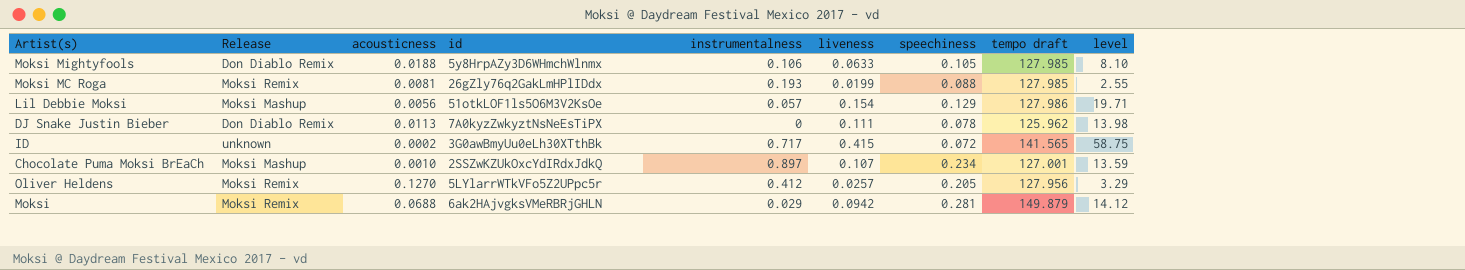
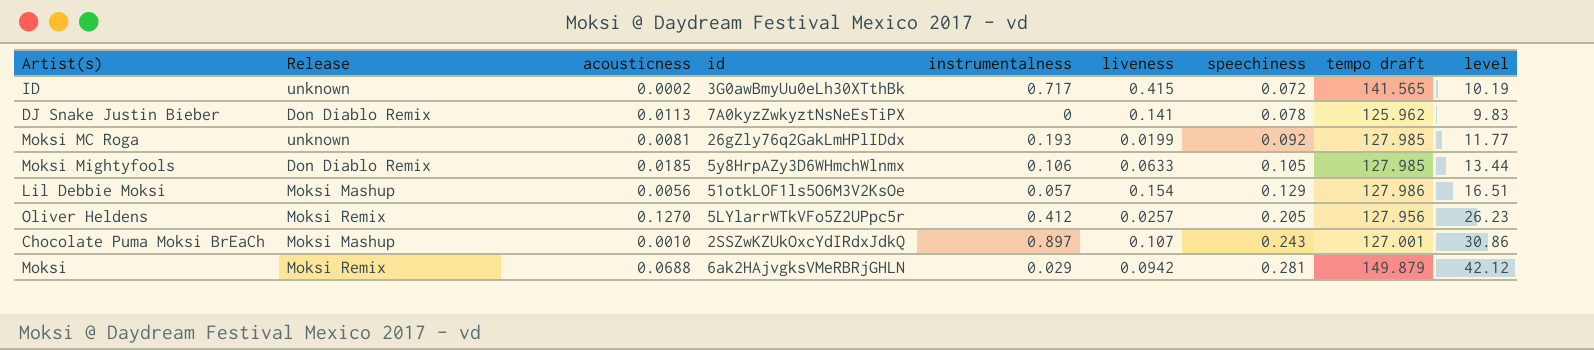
row order: none -> speechiness ascending
column level | formula: [liveness] * [tempo draft] -> [speechiness] * [tempo draft]
DJ Snake Justin Bieber | liveness: 0.111 -> 0.141
Moksi MC Roga | Release: Moksi Remix -> unknown
Moksi MC Roga | speechiness: 0.088 -> 0.092
Moksi Mightyfools | acousticness: 0.0188 -> 0.0185
Chocolate Puma Moksi BrEaCh | speechiness: 0.234 -> 0.243

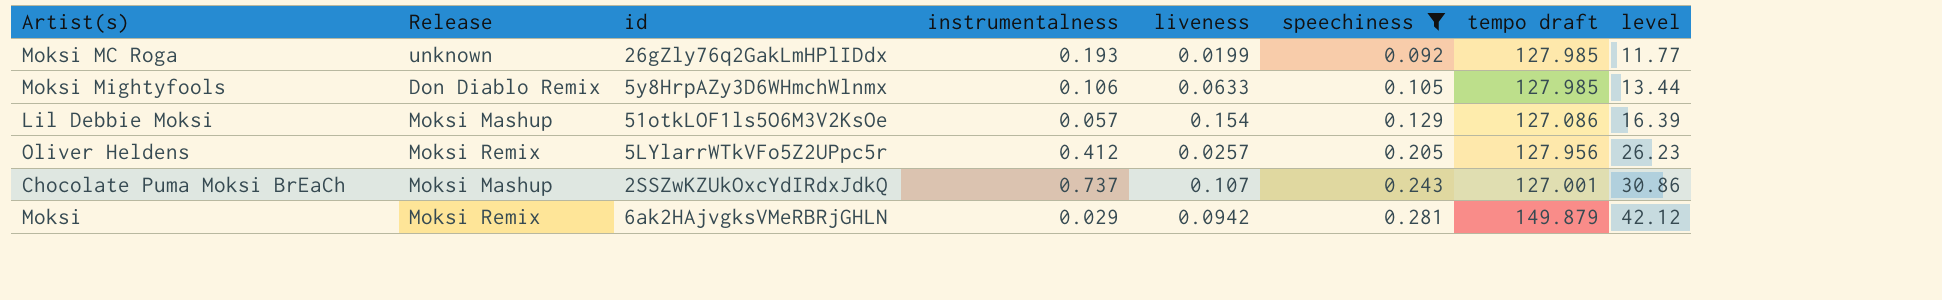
filter: none -> speechiness >= 0.092
column acousticness | position: 3 -> none
Lil Debbie Moksi | tempo draft: 127.986 -> 127.086
Lil Debbie Moksi | level: 16.51 -> 16.39
Chocolate Puma Moksi BrEaCh | instrumentalness: 0.897 -> 0.737

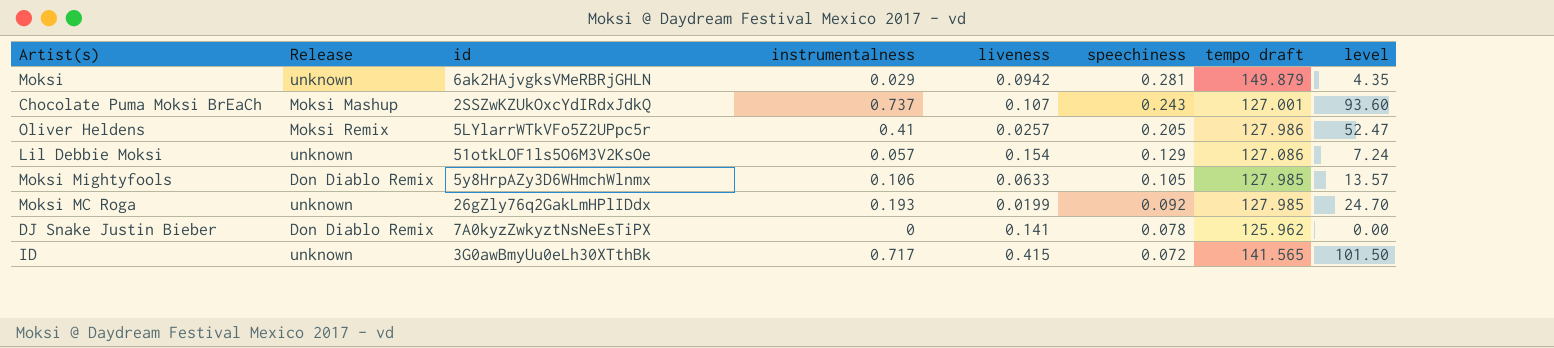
filter: speechiness >= 0.092 -> none
row order: speechiness ascending -> speechiness descending
column level | formula: [speechiness] * [tempo draft] -> [instrumentalness] * [tempo draft]
Moksi | Release: Moksi Remix -> unknown
Oliver Heldens | instrumentalness: 0.412 -> 0.41
Oliver Heldens | tempo draft: 127.956 -> 127.986
Lil Debbie Moksi | Release: Moksi Mashup -> unknown

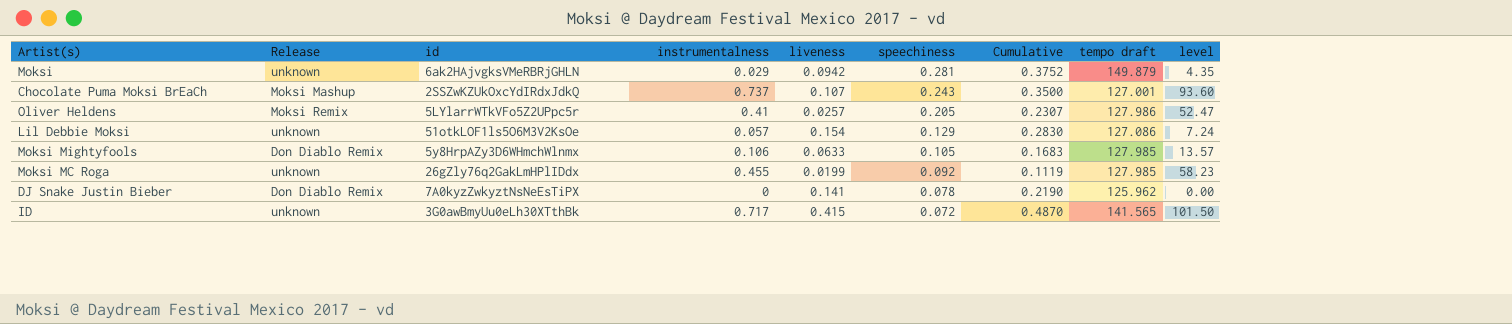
column Cumulative | formula: none -> [liveness] + [speechiness]
Moksi MC Roga | instrumentalness: 0.193 -> 0.455
Moksi MC Roga | level: 24.70 -> 58.23

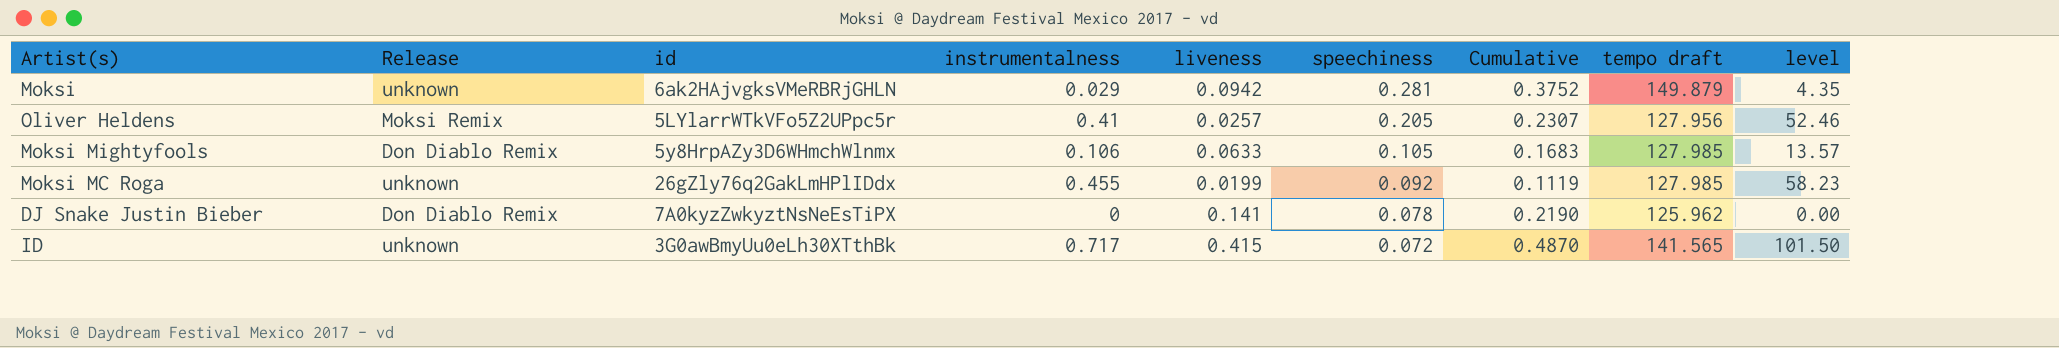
row Chocolate Puma Moksi BrEaCh: Moksi Mashup | 2SSZwKZUkOxcYdIRdxJdkQ | 0.737 | 0.107 | 0.243 | 0.3500 | 127.001 | 93.60 -> none
row Lil Debbie Moksi: unknown | 51otkLOF1ls5O6M3V2KsOe | 0.057 | 0.154 | 0.129 | 0.2830 | 127.086 | 7.24 -> none
Oliver Heldens | tempo draft: 127.986 -> 127.956
Oliver Heldens | level: 52.47 -> 52.46

